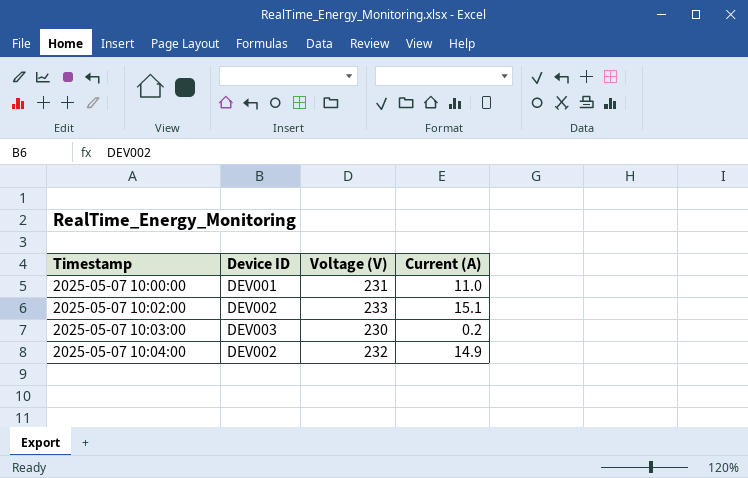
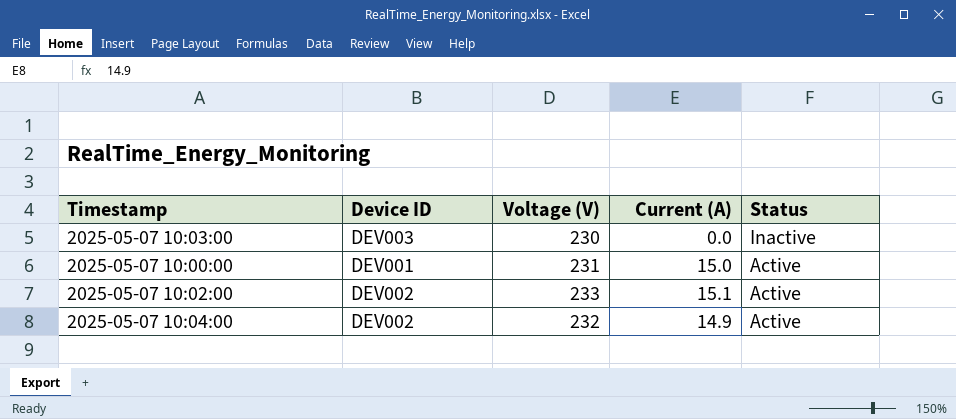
row order: Timestamp ascending -> Status descending
column Status | position: none -> 5
2025-05-07 10:03:00 | Current (A): 0.2 -> 0.0
2025-05-07 10:00:00 | Current (A): 11.0 -> 15.0

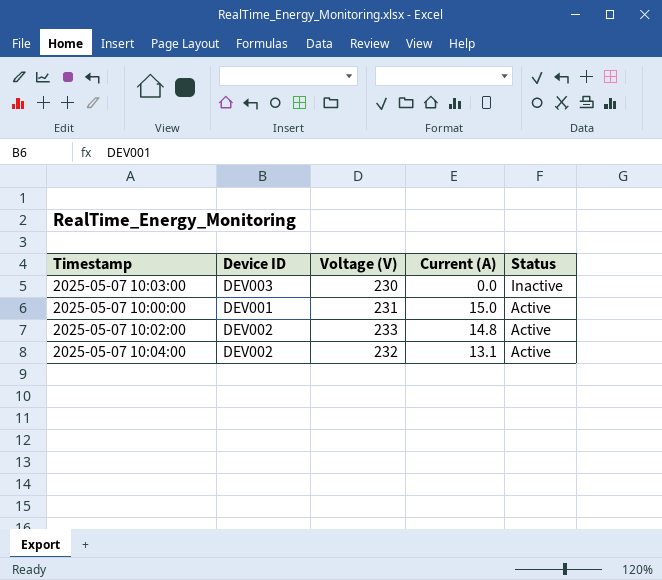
2025-05-07 10:02:00 | Current (A): 15.1 -> 14.8
2025-05-07 10:04:00 | Current (A): 14.9 -> 13.1

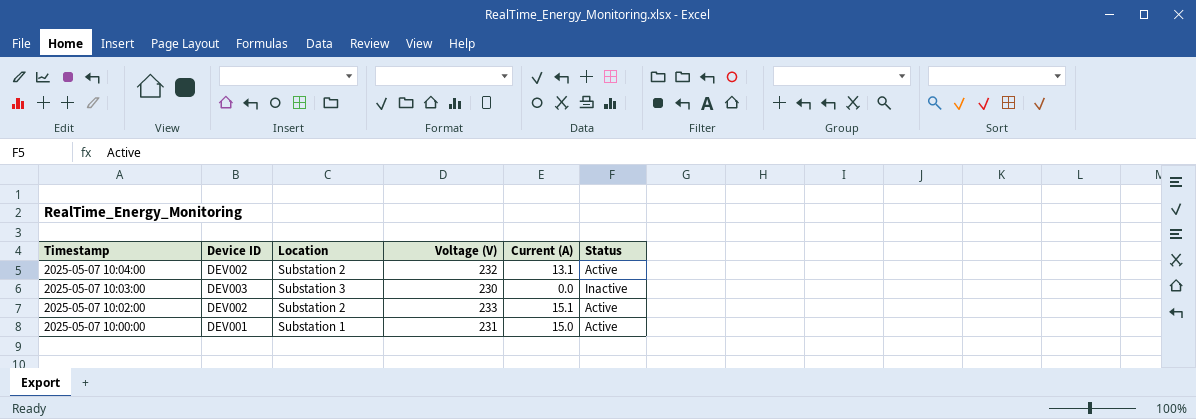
row order: Status descending -> Timestamp descending
column Location | position: none -> 3
2025-05-07 10:02:00 | Current (A): 14.8 -> 15.1

